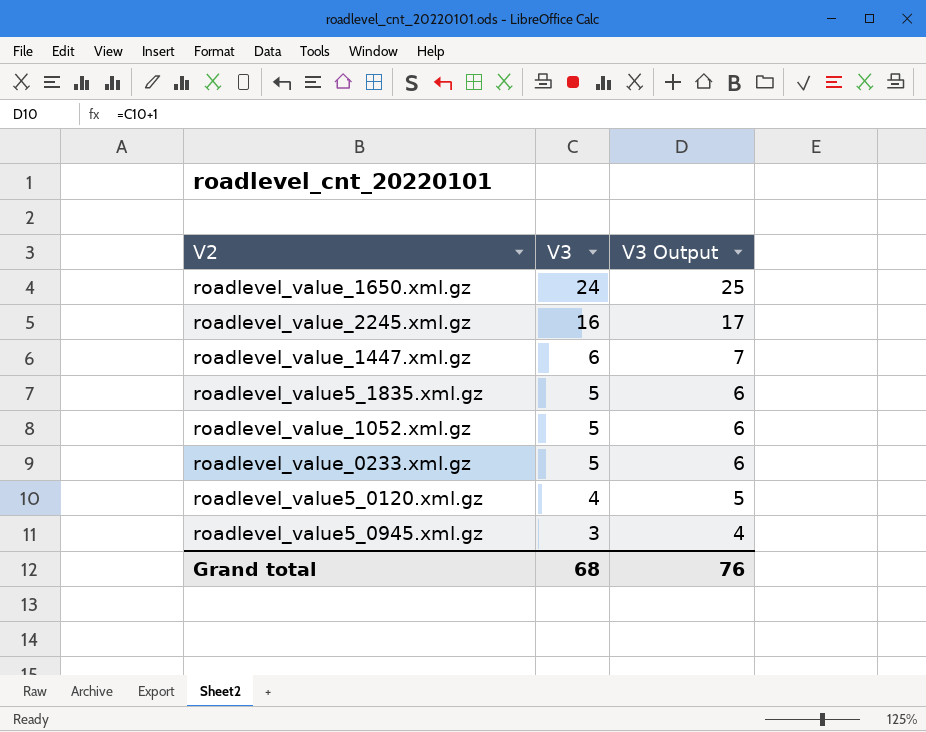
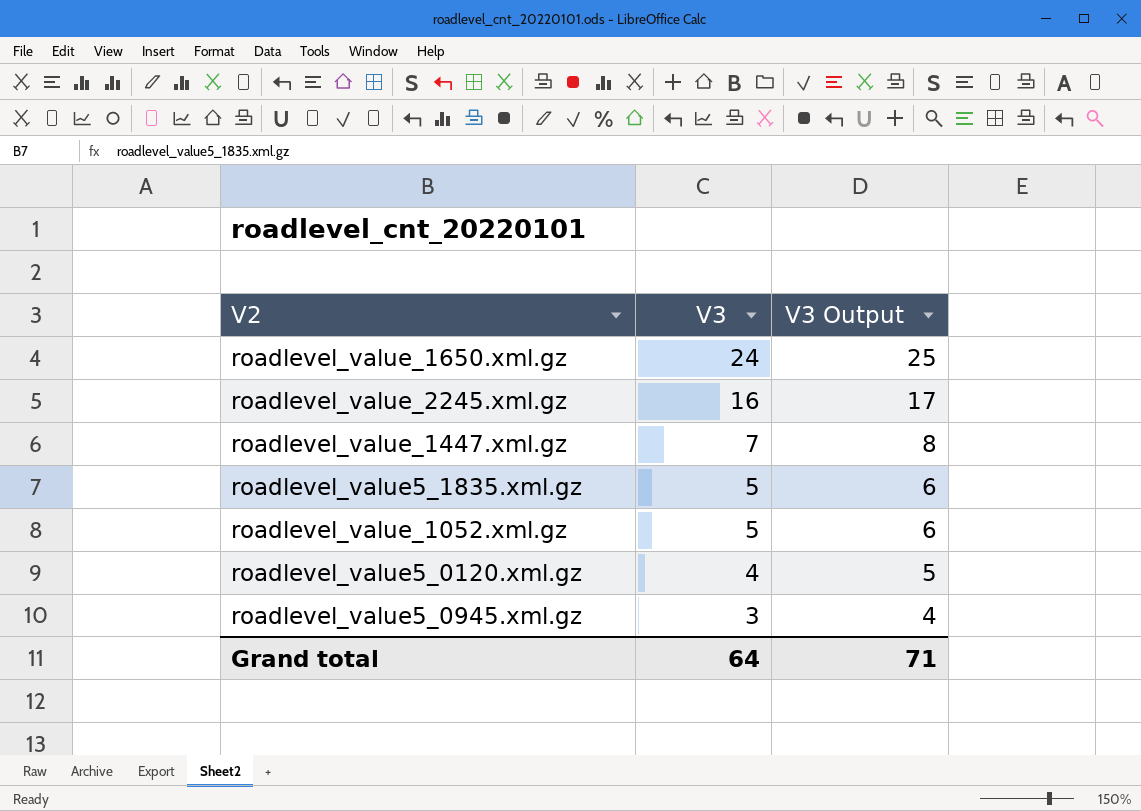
row roadlevel_value_0233.xml.gz: 5 | 6 -> none
roadlevel_value_1447.xml.gz | V3: 6 -> 7
roadlevel_value_1447.xml.gz | V3 Output: 7 -> 8
Grand total | V3: 68 -> 64
Grand total | V3 Output: 76 -> 71

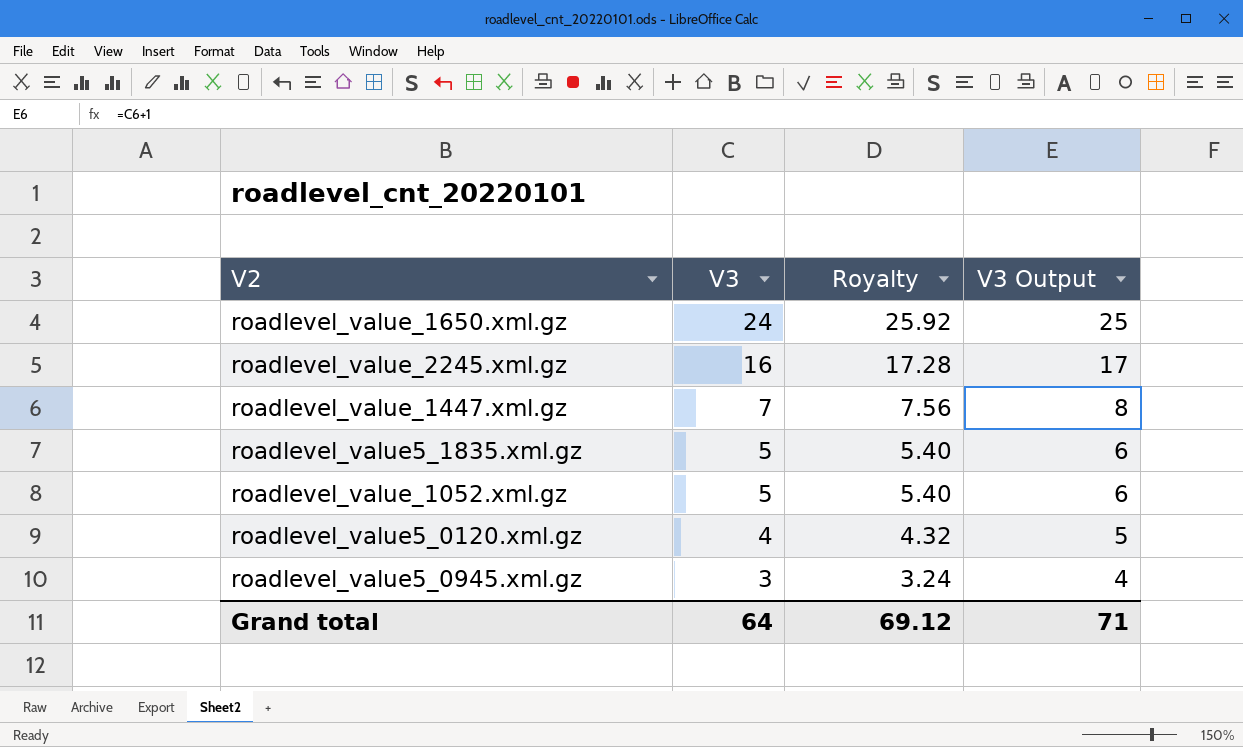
column Royalty | formula: none -> [V3] * 1.08

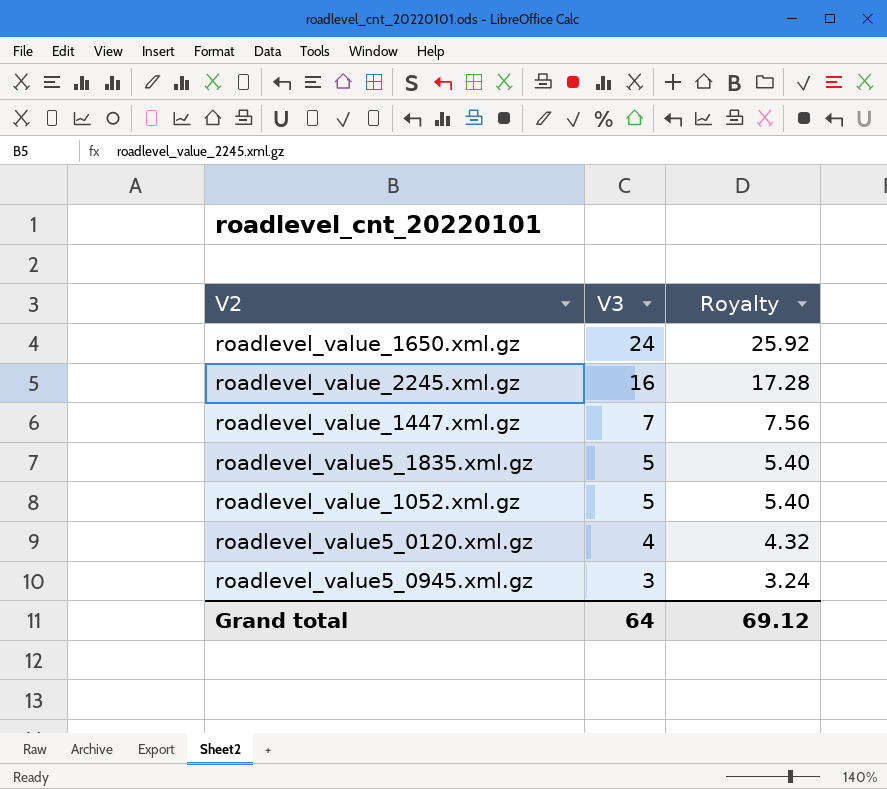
column V3 Output | formula: [V3] + 1 -> none

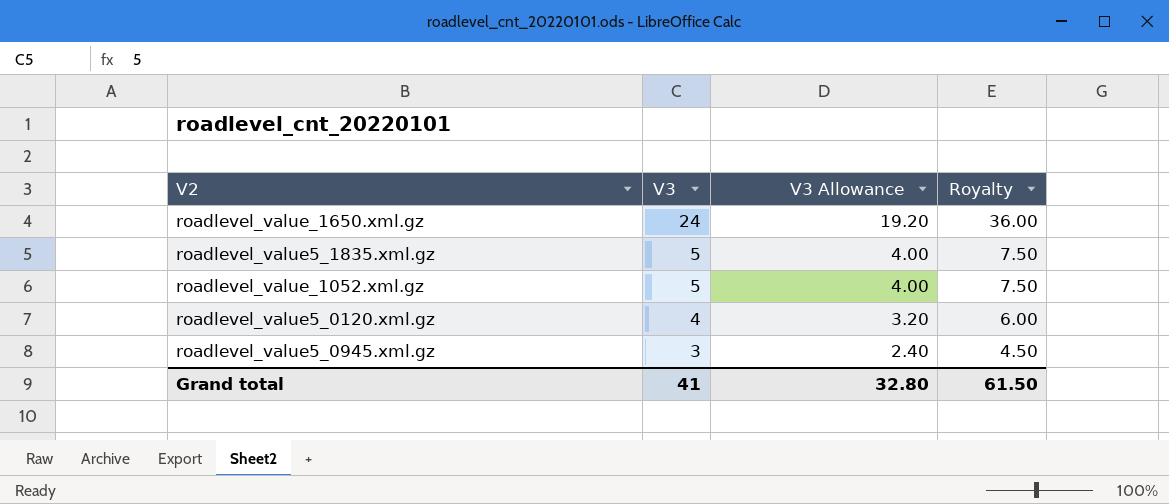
column V3 Allowance | formula: none -> [V3] * 0.8
column Royalty | formula: [V3] * 1.08 -> [V3] * 1.5
row roadlevel_value_2245.xml.gz: 16 | 17.28 -> none
row roadlevel_value_1447.xml.gz: 7 | 7.56 -> none
Grand total | V3: 64 -> 41
Grand total | Royalty: 69.12 -> 61.50

